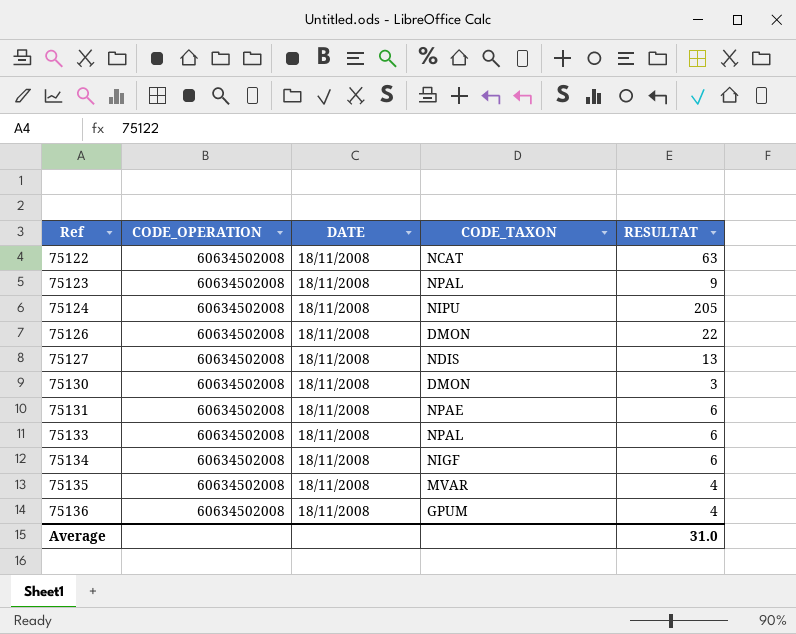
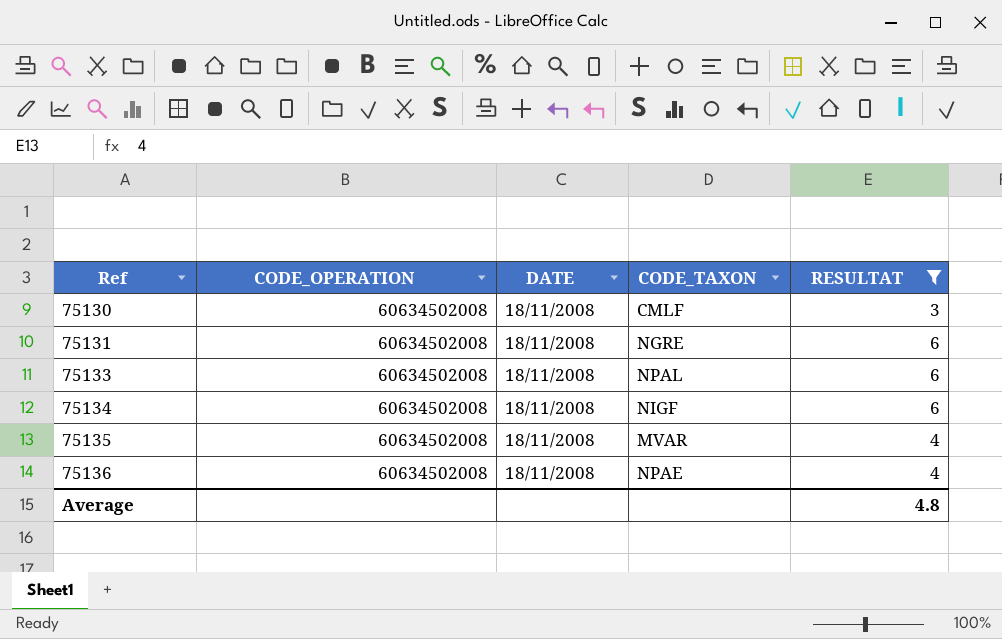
filter: none -> RESULTAT <= 6
75130 | CODE_TAXON: DMON -> CMLF
75131 | CODE_TAXON: NPAE -> NGRE
75136 | CODE_TAXON: GPUM -> NPAE
Average | RESULTAT: 31.0 -> 4.8

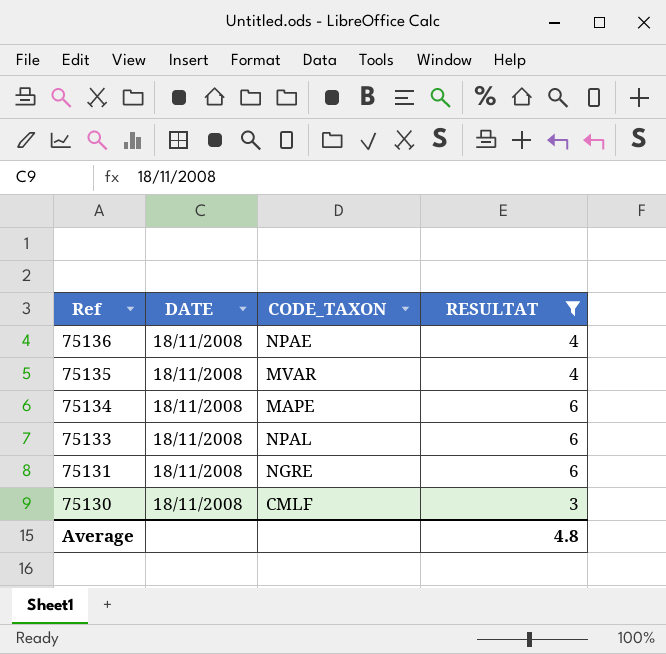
row order: Ref ascending -> Ref descending
column CODE_OPERATION | position: 2 -> none
75134 | CODE_TAXON: NIGF -> MAPE

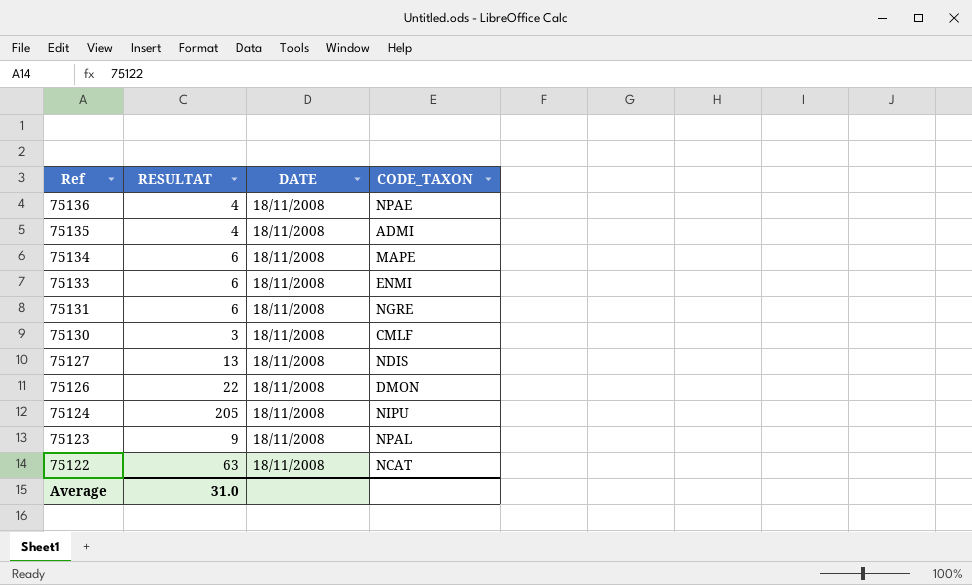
filter: RESULTAT <= 6 -> none
column RESULTAT | position: 4 -> 2
75135 | CODE_TAXON: MVAR -> ADMI
75133 | CODE_TAXON: NPAL -> ENMI
Average | RESULTAT: 4.8 -> 31.0

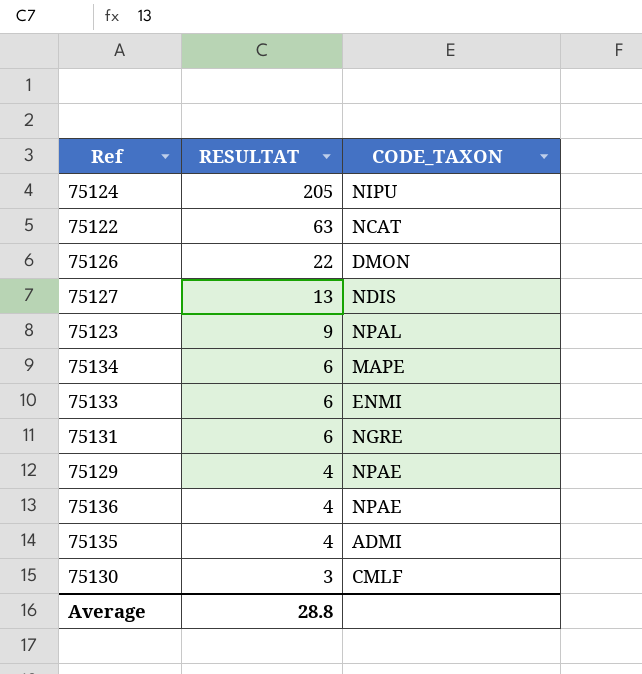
row order: Ref descending -> RESULTAT descending
column DATE | position: 3 -> none
row 75129: none -> 4 | NPAE
Average | RESULTAT: 31.0 -> 28.8

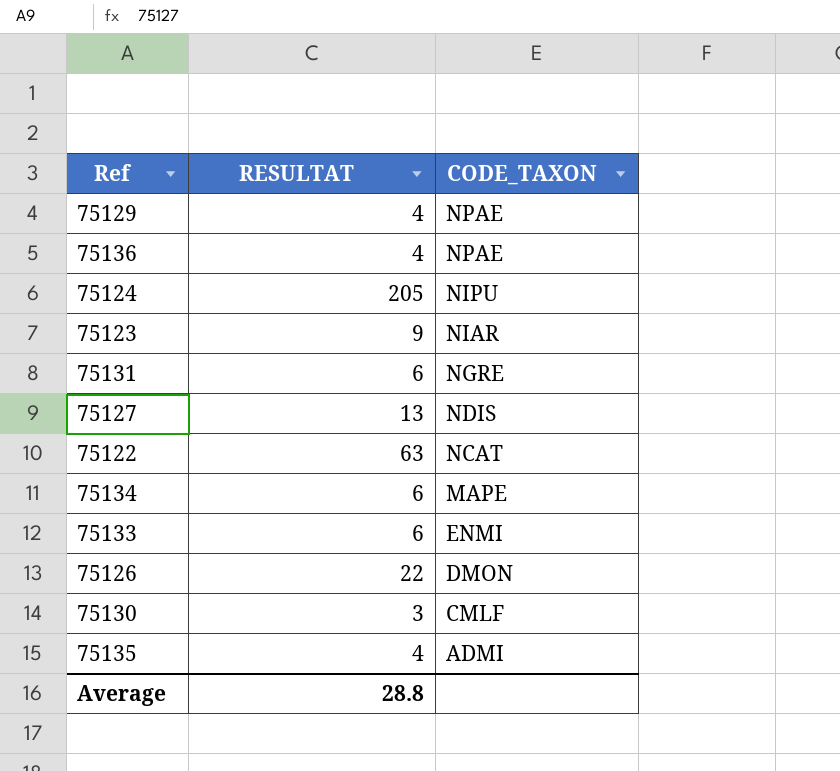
row order: RESULTAT descending -> CODE_TAXON descending
75123 | CODE_TAXON: NPAL -> NIAR

